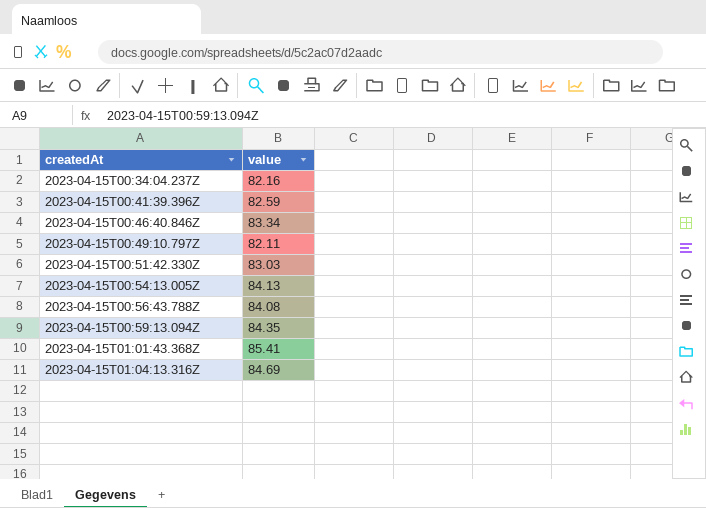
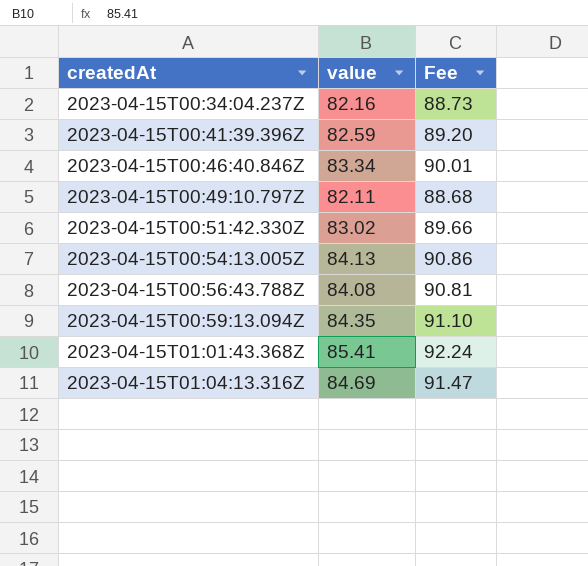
column Fee | formula: none -> [value] * 1.08
2023-04-15T00:51:42.330Z | value: 83.03 -> 83.02

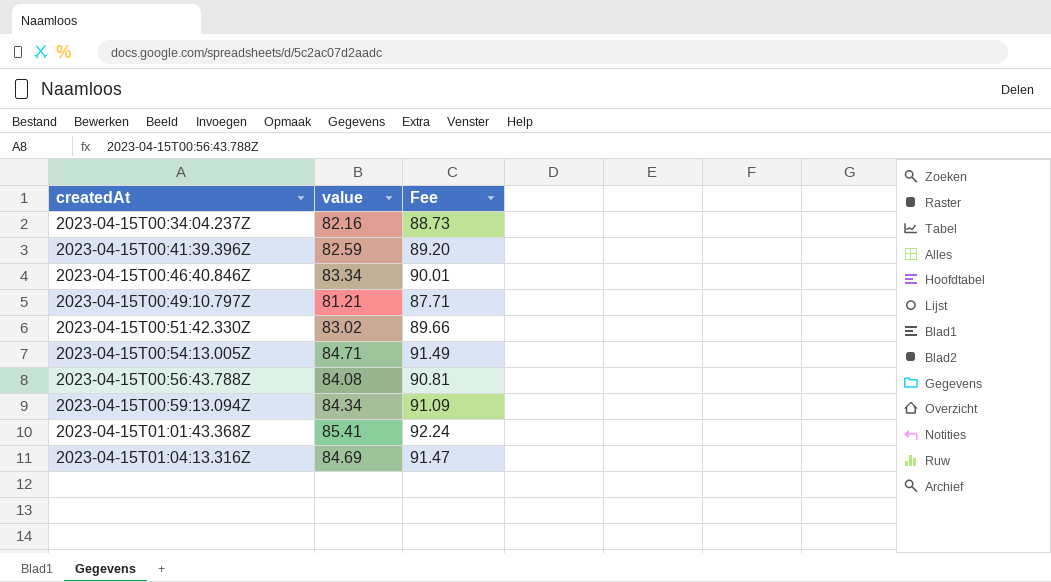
2023-04-15T00:49:10.797Z | value: 82.11 -> 81.21
2023-04-15T00:49:10.797Z | Fee: 88.68 -> 87.71
2023-04-15T00:54:13.005Z | value: 84.13 -> 84.71
2023-04-15T00:54:13.005Z | Fee: 90.86 -> 91.49
2023-04-15T00:59:13.094Z | value: 84.35 -> 84.34
2023-04-15T00:59:13.094Z | Fee: 91.10 -> 91.09

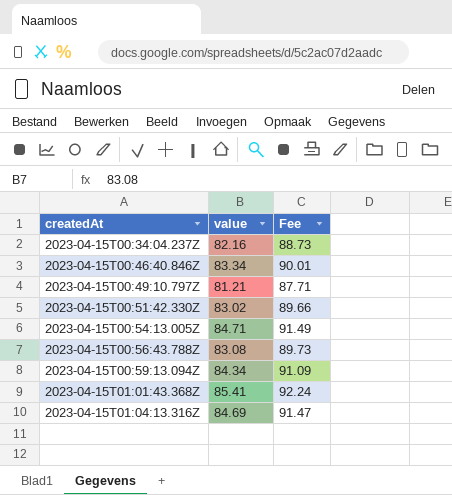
row 2023-04-15T00:41:39.396Z: 82.59 | 89.20 -> none
2023-04-15T00:56:43.788Z | value: 84.08 -> 83.08
2023-04-15T00:56:43.788Z | Fee: 90.81 -> 89.73

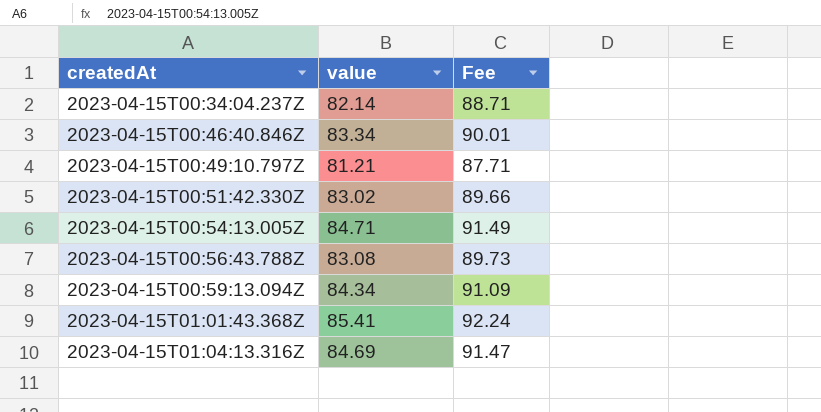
2023-04-15T00:34:04.237Z | value: 82.16 -> 82.14
2023-04-15T00:34:04.237Z | Fee: 88.73 -> 88.71

